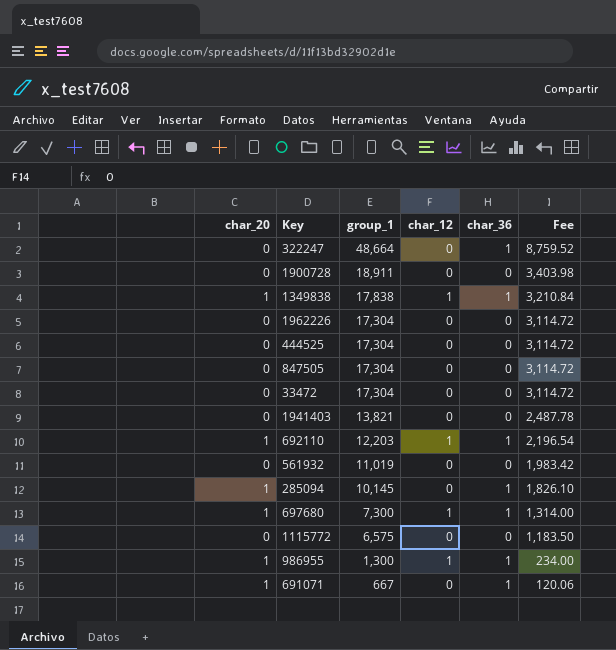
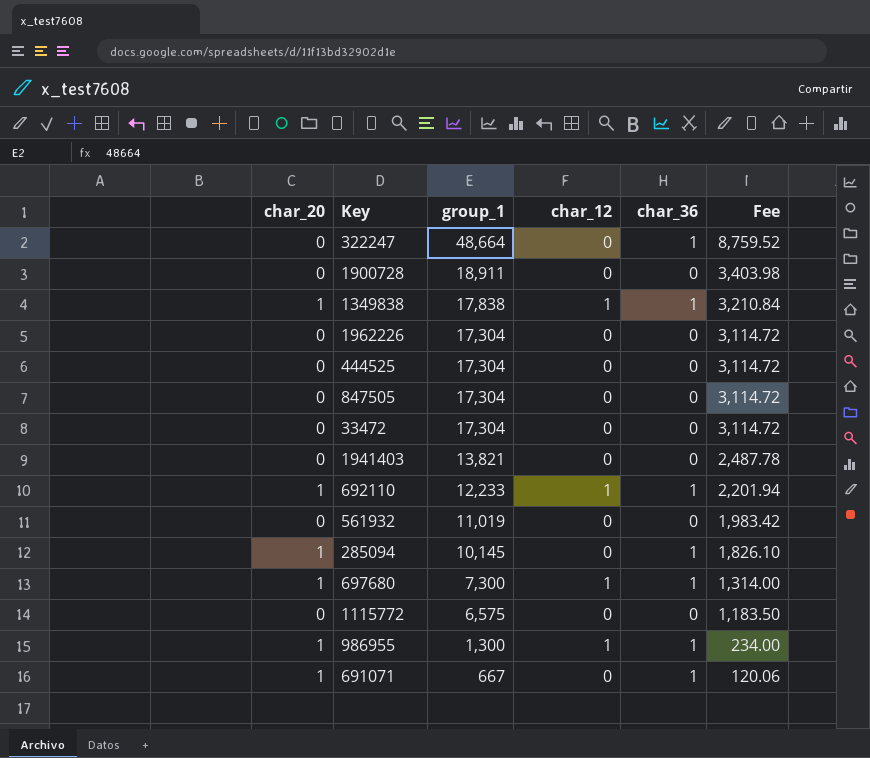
692110 | group_1: 12,203 -> 12,233
692110 | Fee: 2,196.54 -> 2,201.94

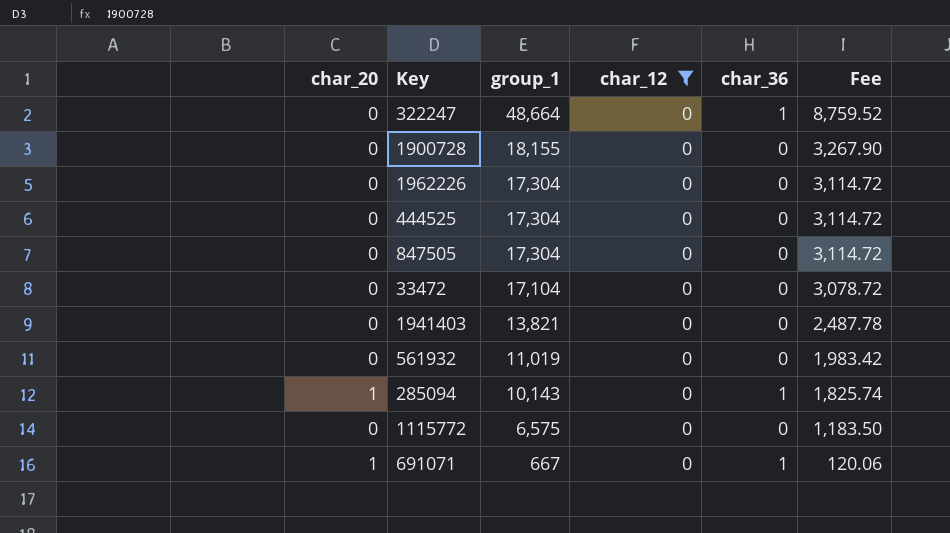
filter: none -> char_12 = 0
1900728 | group_1: 18,911 -> 18,155
1900728 | Fee: 3,403.98 -> 3,267.90
33472 | group_1: 17,304 -> 17,104
33472 | Fee: 3,114.72 -> 3,078.72
285094 | group_1: 10,145 -> 10,143
285094 | Fee: 1,826.10 -> 1,825.74

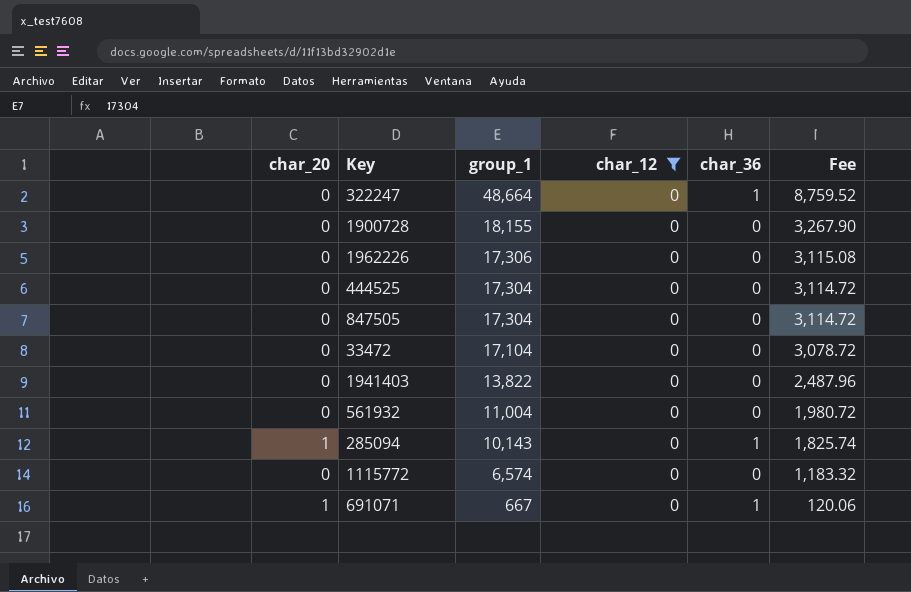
1962226 | group_1: 17,304 -> 17,306
1962226 | Fee: 3,114.72 -> 3,115.08
1941403 | group_1: 13,821 -> 13,822
1941403 | Fee: 2,487.78 -> 2,487.96
561932 | group_1: 11,019 -> 11,004
561932 | Fee: 1,983.42 -> 1,980.72
1115772 | group_1: 6,575 -> 6,574
1115772 | Fee: 1,183.50 -> 1,183.32

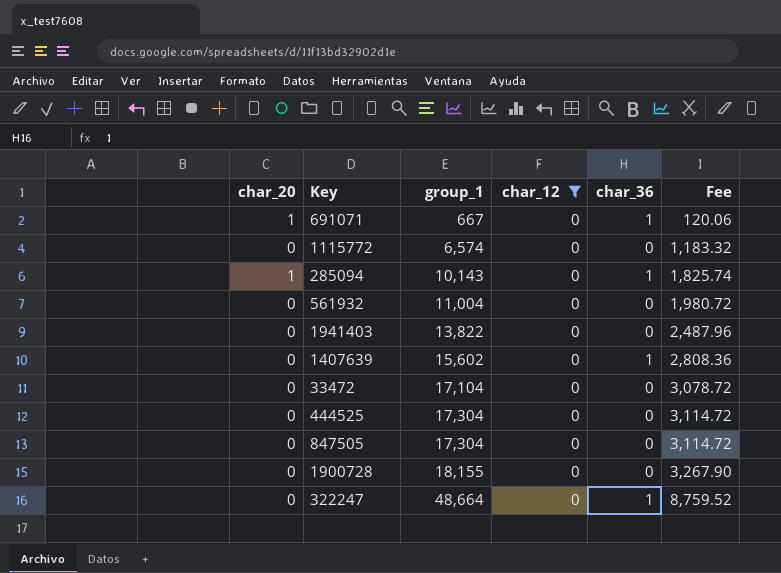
row order: group_1 descending -> group_1 ascending
row 1962226: 0 | 17,306 | 0 | 0 | 3,115.08 -> none
row 1407639: none -> 0 | 15,602 | 0 | 1 | 2,808.36

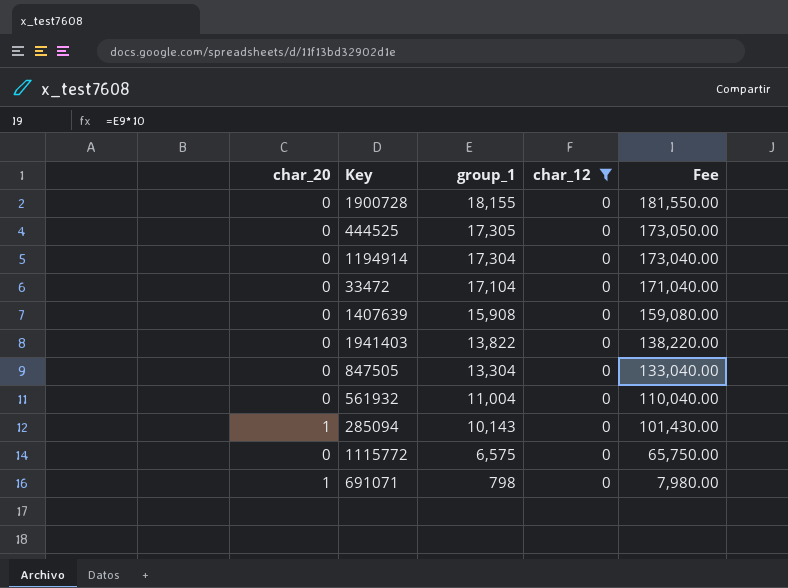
row order: group_1 ascending -> group_1 descending
column char_36 | position: 5 -> none
column Fee | formula: [group_1] * 0.18 -> [group_1] * 10
row 322247: 0 | 48,664 | 0 | 1 | 8,759.52 -> none
444525 | group_1: 17,304 -> 17,305
row 1194914: none -> 0 | 17,304 | 0 | 173,040.00
1407639 | group_1: 15,602 -> 15,908
847505 | group_1: 17,304 -> 13,304
1115772 | group_1: 6,574 -> 6,575
691071 | group_1: 667 -> 798

